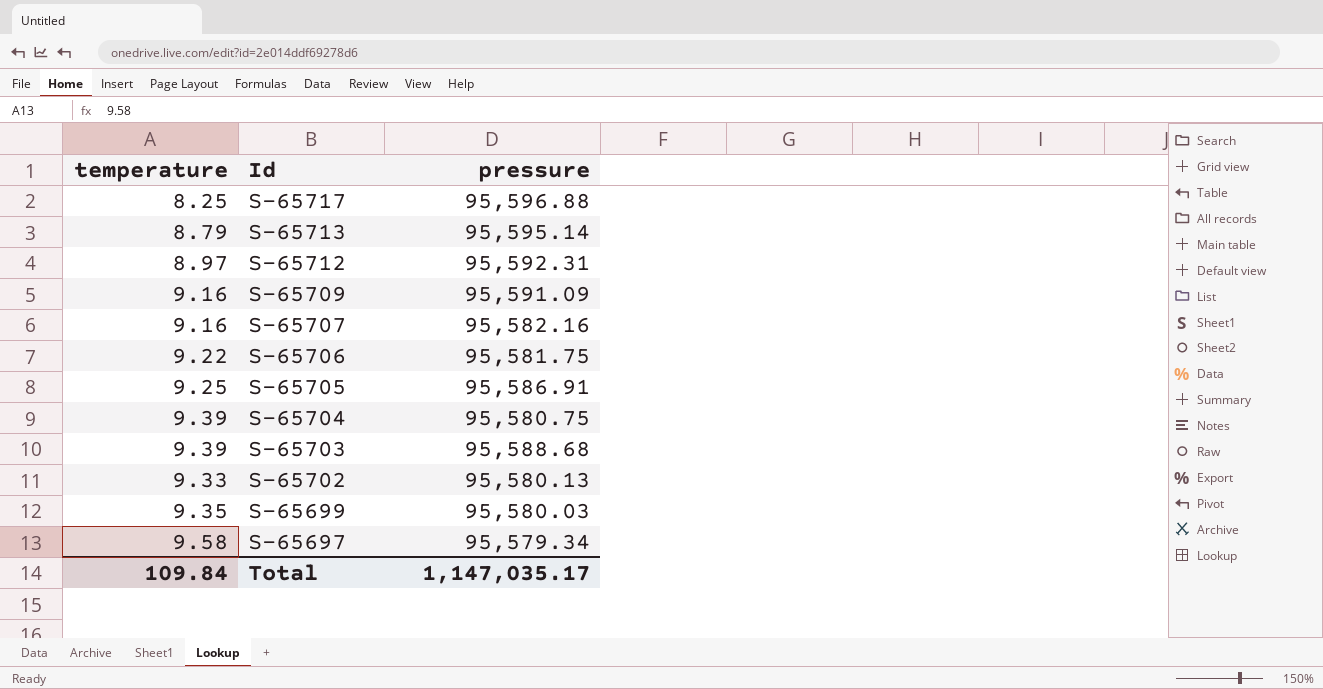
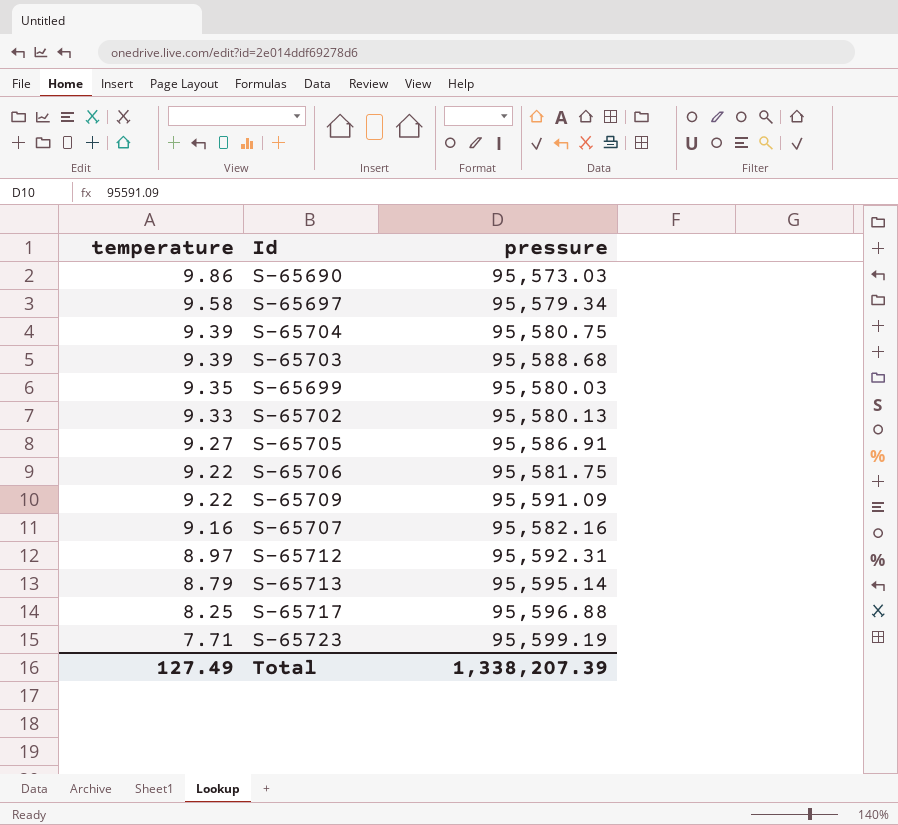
row order: Id descending -> temperature descending
row S-65690: none -> 9.86 | 95,573.03
S-65705 | temperature: 9.25 -> 9.27
S-65709 | temperature: 9.16 -> 9.22
row S-65723: none -> 7.71 | 95,599.19
Total | temperature: 109.84 -> 127.49
Total | pressure: 1,147,035.17 -> 1,338,207.39

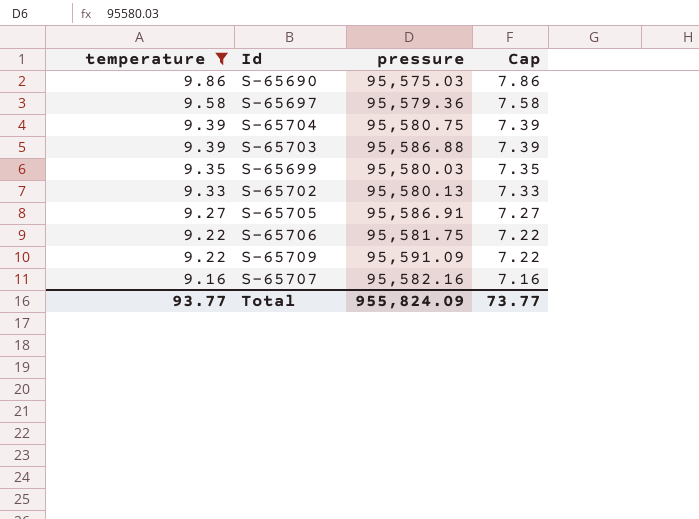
filter: none -> temperature >= 9.16
column Cap | formula: none -> [temperature] - 2
S-65690 | pressure: 95,573.03 -> 95,575.03
S-65697 | pressure: 95,579.34 -> 95,579.36
S-65703 | pressure: 95,588.68 -> 95,586.88
Total | temperature: 127.49 -> 93.77
Total | pressure: 1,338,207.39 -> 955,824.09

